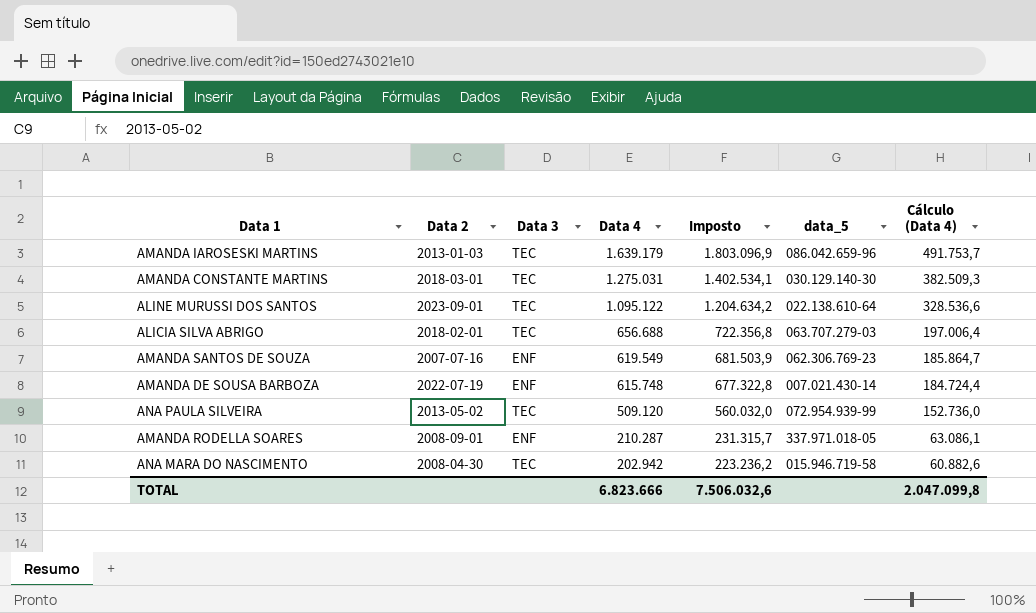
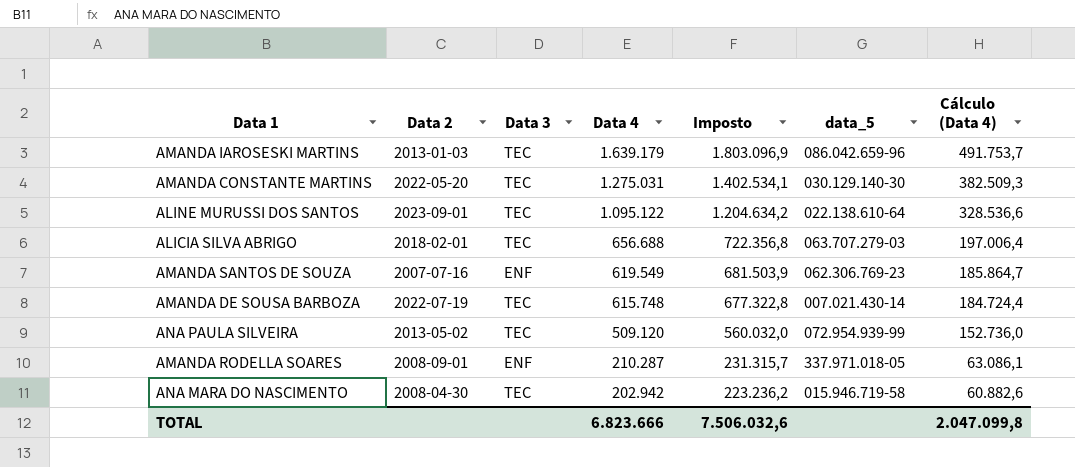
AMANDA CONSTANTE MARTINS | Data 2: 2018-03-01 -> 2022-05-20
AMANDA DE SOUSA BARBOZA | Data 3: ENF -> TEC

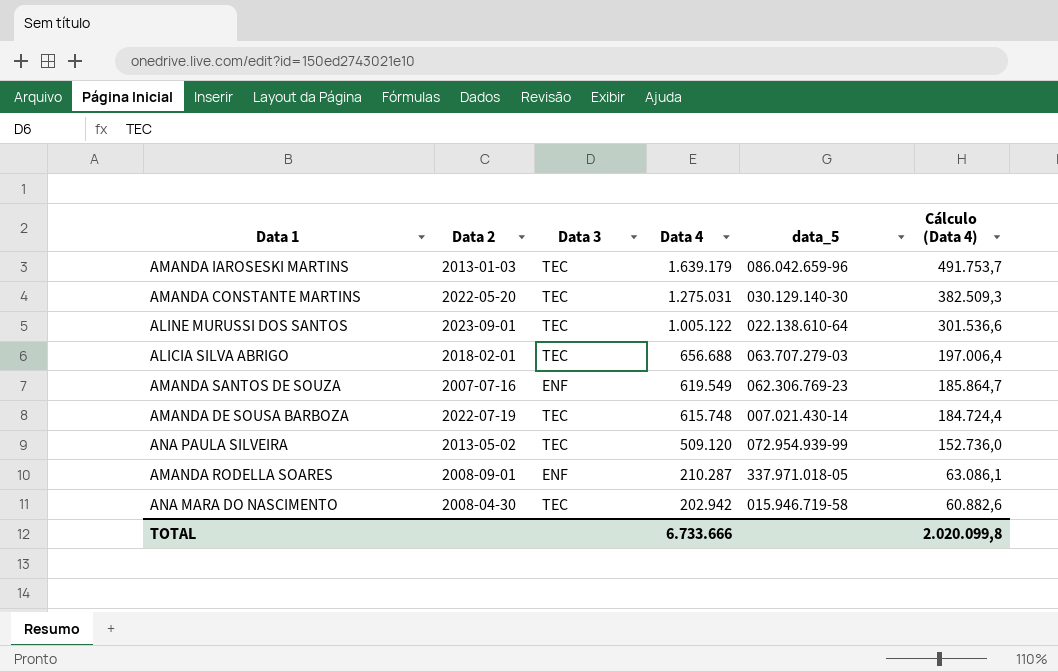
column Imposto | formula: [Data 4] * 1,1 -> none
ALINE MURUSSI DOS SANTOS | Data 4: 1.095.122 -> 1.005.122
ALINE MURUSSI DOS SANTOS | Cálculo (Data 4): 328.536,6 -> 301.536,6
TOTAL | Data 4: 6.823.666 -> 6.733.666
TOTAL | Cálculo (Data 4): 2.047.099,8 -> 2.020.099,8

